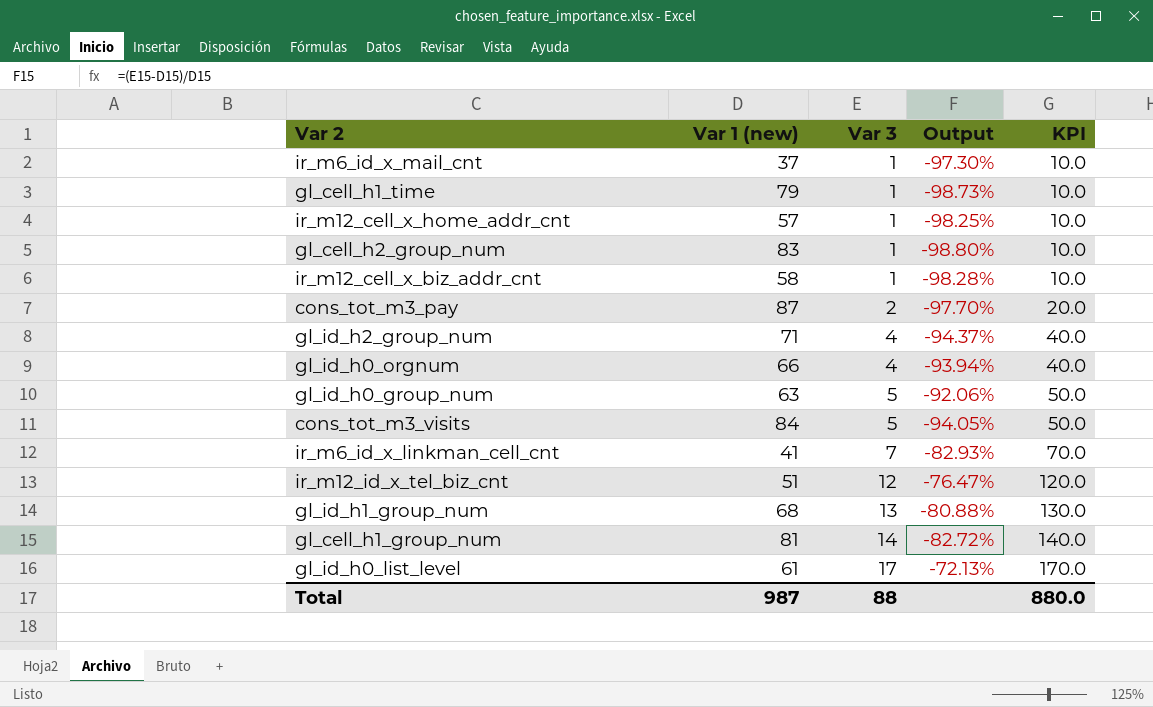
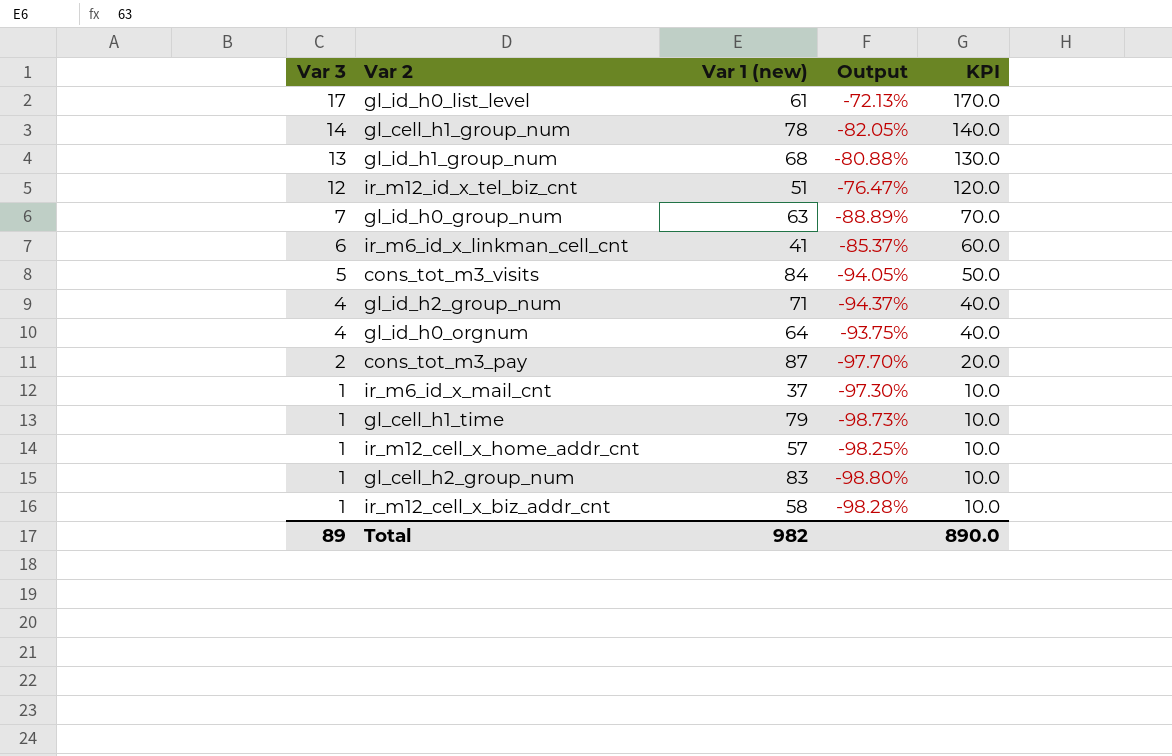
row order: Var 3 ascending -> Var 3 descending
column Var 3 | position: 3 -> 1
gl_cell_h1_group_num | Var 1 (new): 81 -> 78
gl_cell_h1_group_num | Output: -82.72% -> -82.05%
gl_id_h0_group_num | Var 3: 5 -> 7
gl_id_h0_group_num | Output: -92.06% -> -88.89%
gl_id_h0_group_num | KPI: 50.0 -> 70.0
ir_m6_id_x_linkman_cell_cnt | Var 3: 7 -> 6
ir_m6_id_x_linkman_cell_cnt | Output: -82.93% -> -85.37%
ir_m6_id_x_linkman_cell_cnt | KPI: 70.0 -> 60.0
gl_id_h0_orgnum | Var 1 (new): 66 -> 64
gl_id_h0_orgnum | Output: -93.94% -> -93.75%
Total | Var 3: 88 -> 89
Total | Var 1 (new): 987 -> 982
Total | KPI: 880.0 -> 890.0

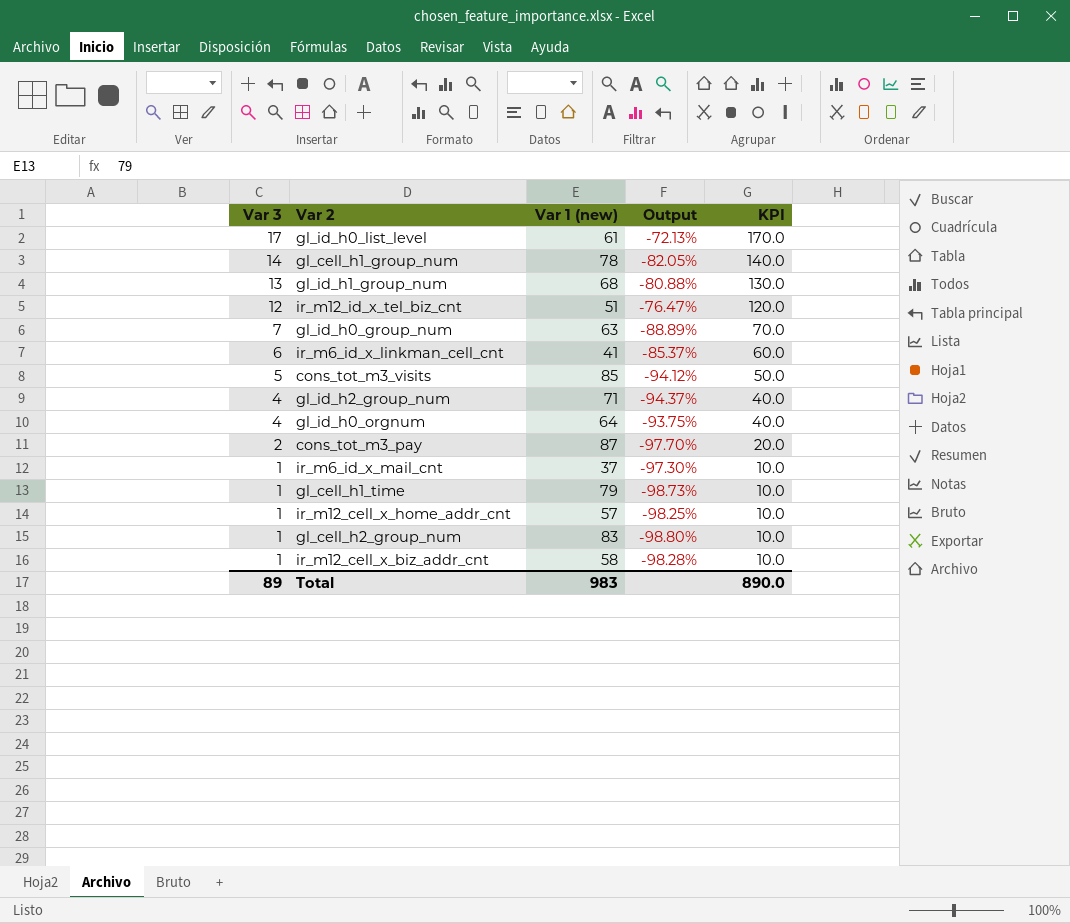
cons_tot_m3_visits | Var 1 (new): 84 -> 85
cons_tot_m3_visits | Output: -94.05% -> -94.12%
Total | Var 1 (new): 982 -> 983

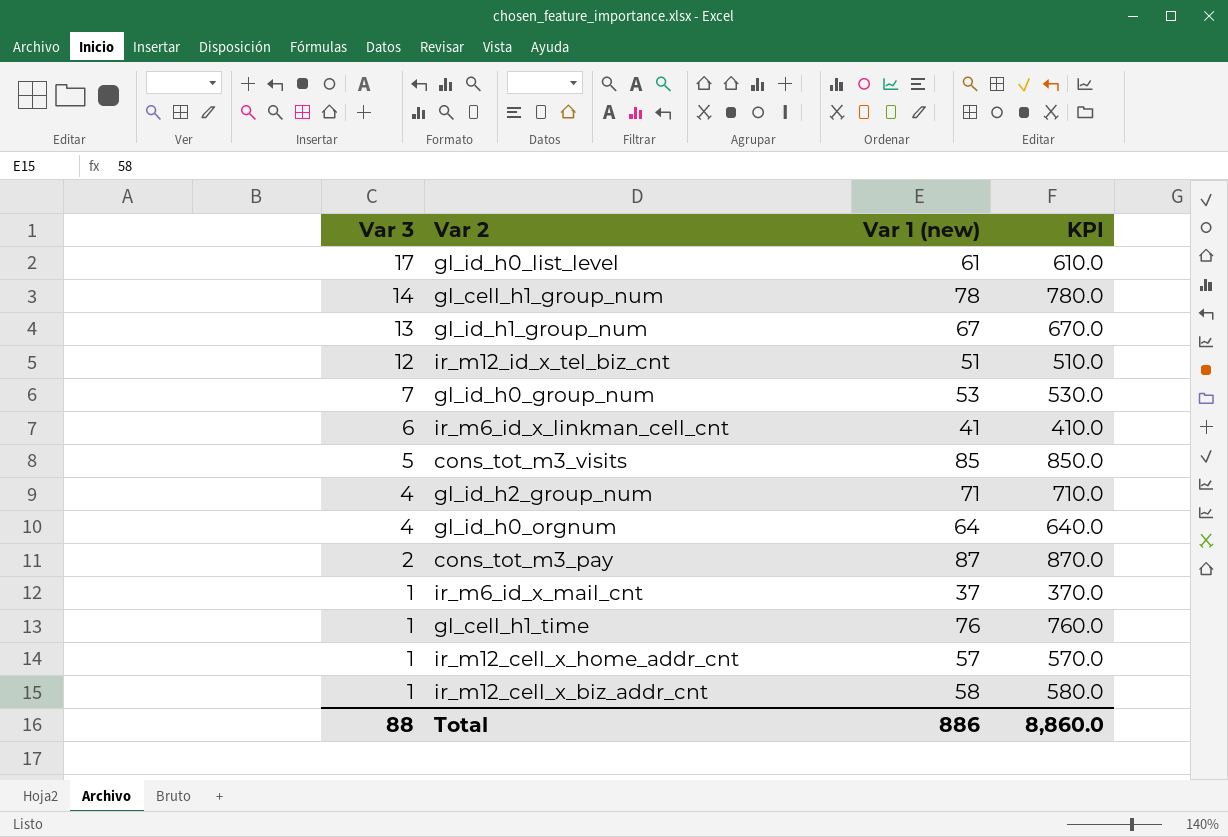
column Output | formula: ([Var 3] - [Var 1 (new)]) / [Var 1 (new)] -> none
column KPI | formula: [Var 3] * 10 -> [Var 1 (new)] * 10
row gl_cell_h2_group_num: 1 | 83 | -98.80% | 10.0 -> none
gl_id_h1_group_num | Var 1 (new): 68 -> 67
gl_id_h0_group_num | Var 1 (new): 63 -> 53
gl_cell_h1_time | Var 1 (new): 79 -> 76
Total | Var 3: 89 -> 88
Total | Var 1 (new): 983 -> 886
Total | KPI: 890.0 -> 8,860.0

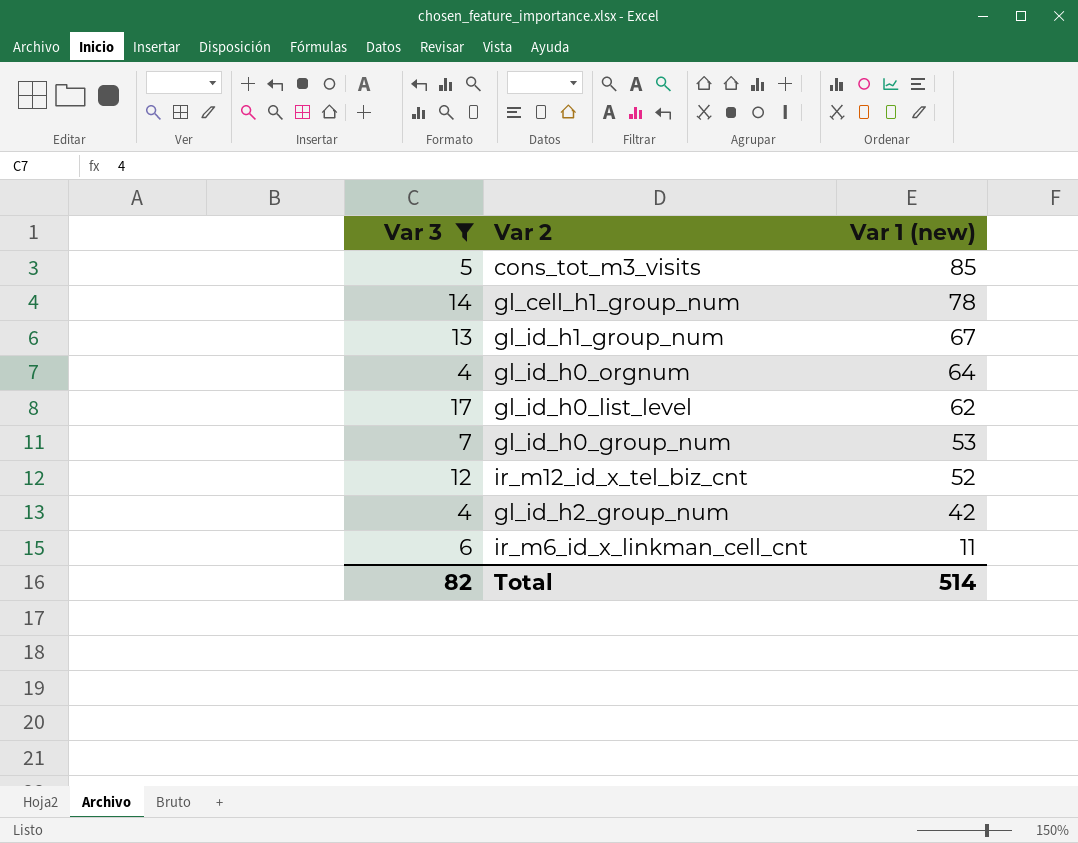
filter: none -> Var 3 >= 4
row order: Var 3 descending -> Var 1 (new) descending
column KPI | formula: [Var 1 (new)] * 10 -> none
gl_id_h0_list_level | Var 1 (new): 61 -> 62
ir_m12_id_x_tel_biz_cnt | Var 1 (new): 51 -> 52
gl_id_h2_group_num | Var 1 (new): 71 -> 42
ir_m6_id_x_linkman_cell_cnt | Var 1 (new): 41 -> 11
Total | Var 3: 88 -> 82
Total | Var 1 (new): 886 -> 514

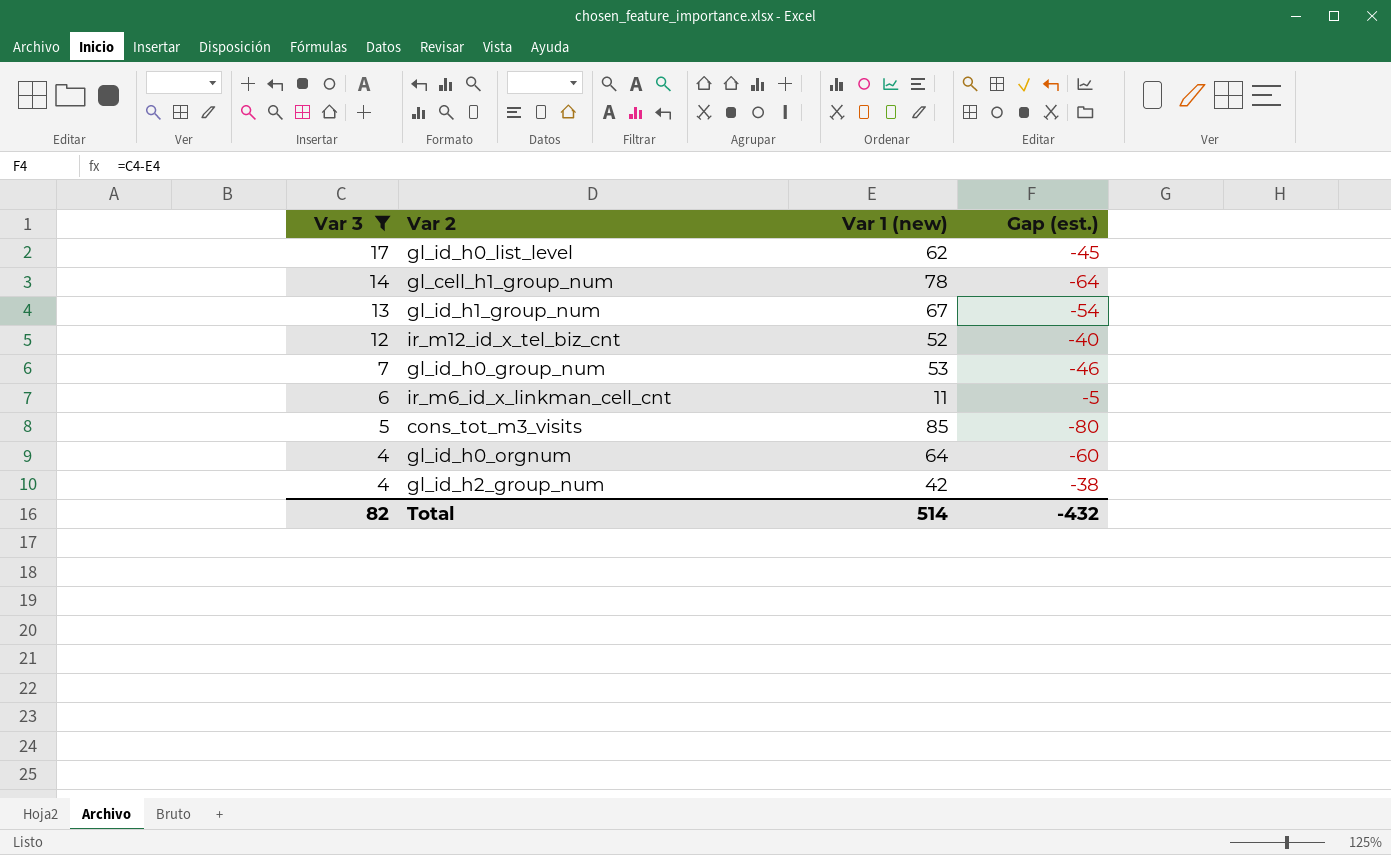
row order: Var 1 (new) descending -> Var 3 descending
column Gap (est.) | formula: none -> [Var 3] - [Var 1 (new)]

